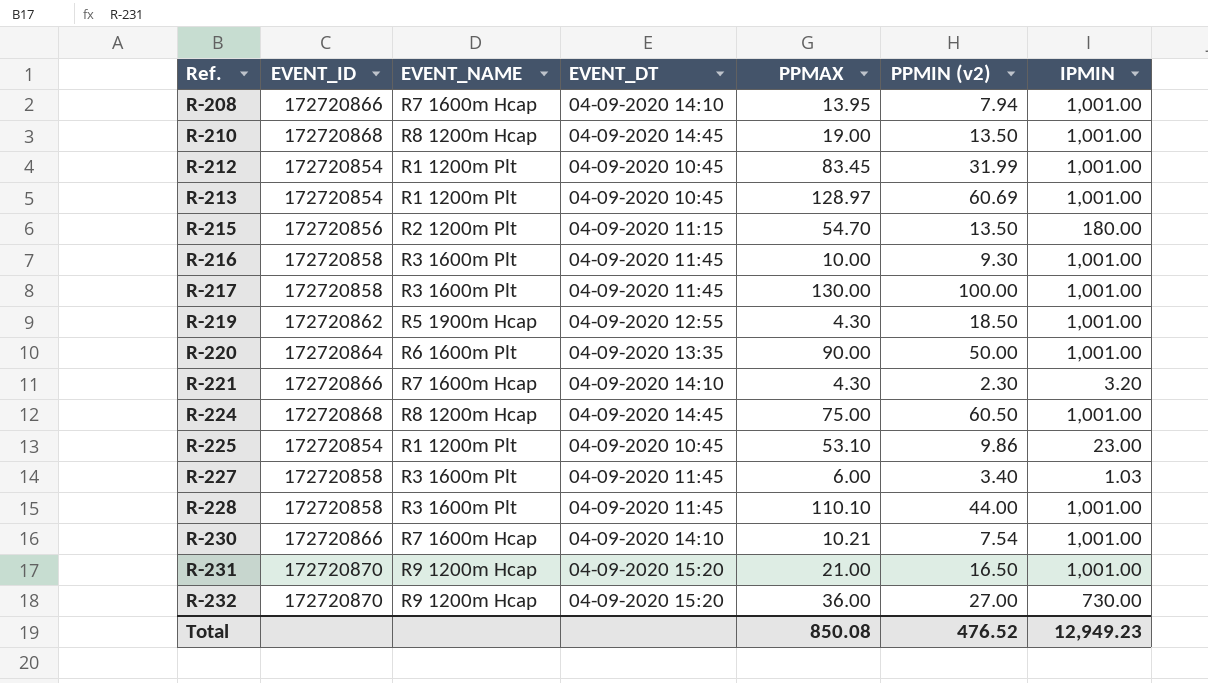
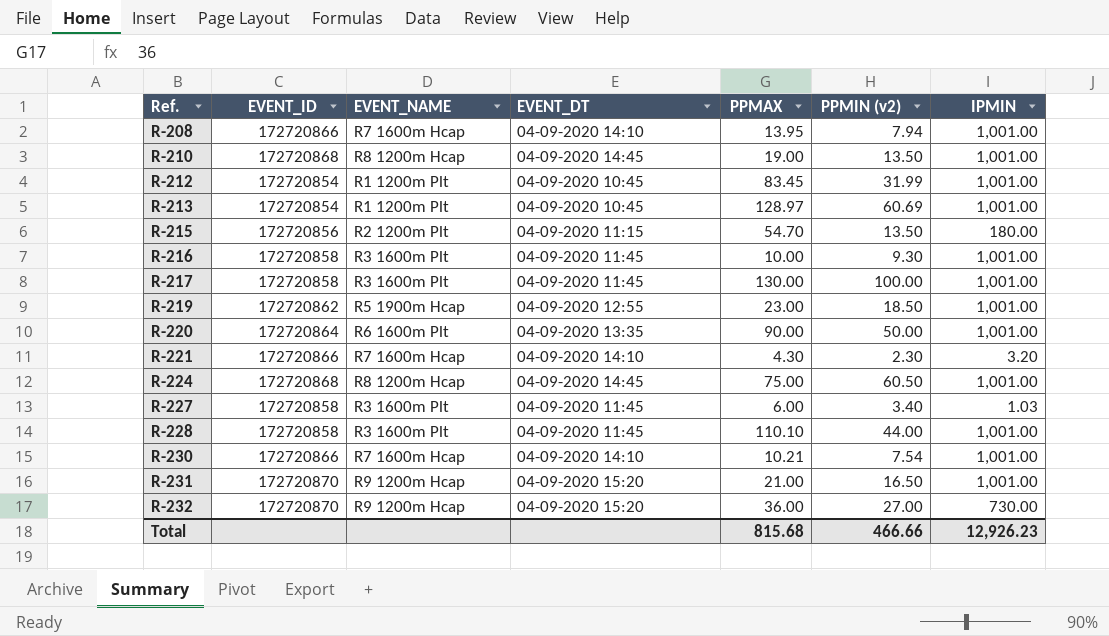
row R-225: 172720854 | R1 1200m Plt | 04-09-2020 10:45 | 53.10 | 9.86 | 23.00 -> none
R-219 | PPMAX: 4.30 -> 23.00
Total | PPMAX: 850.08 -> 815.68
Total | PPMIN (v2): 476.52 -> 466.66
Total | IPMIN: 12,949.23 -> 12,926.23

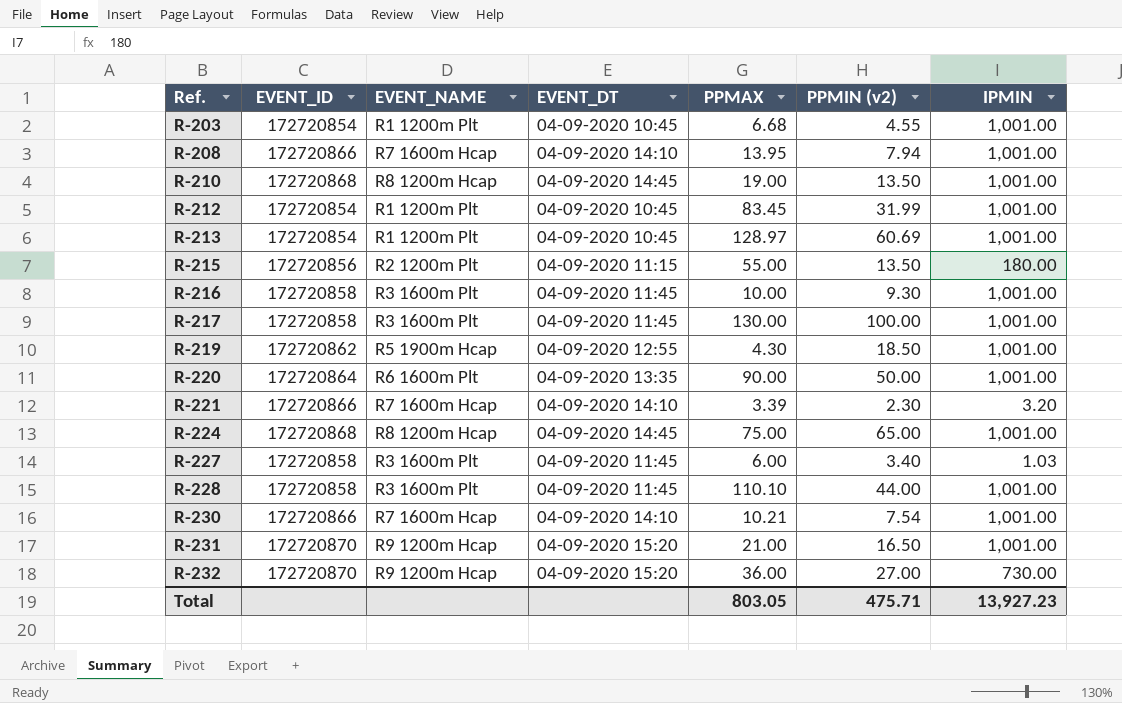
row R-203: none -> 172720854 | R1 1200m Plt | 04-09-2020 10:45 | 6.68 | 4.55 | 1,001.00
R-215 | PPMAX: 54.70 -> 55.00
R-219 | PPMAX: 23.00 -> 4.30
R-221 | PPMAX: 4.30 -> 3.39
R-224 | PPMIN (v2): 60.50 -> 65.00
Total | PPMAX: 815.68 -> 803.05
Total | PPMIN (v2): 466.66 -> 475.71
Total | IPMIN: 12,926.23 -> 13,927.23

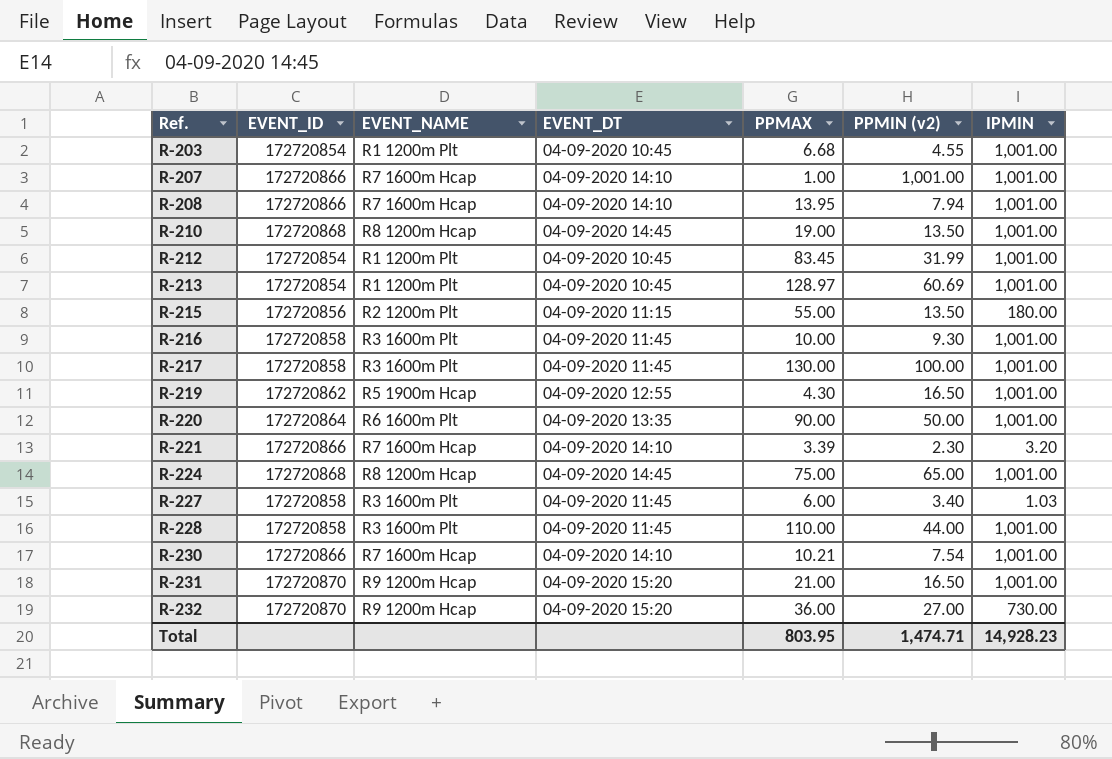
row R-207: none -> 172720866 | R7 1600m Hcap | 04-09-2020 14:10 | 1.00 | 1,001.00 | 1,001.00
R-219 | PPMIN (v2): 18.50 -> 16.50
R-228 | PPMAX: 110.10 -> 110.00
Total | PPMAX: 803.05 -> 803.95
Total | PPMIN (v2): 475.71 -> 1,474.71
Total | IPMIN: 13,927.23 -> 14,928.23

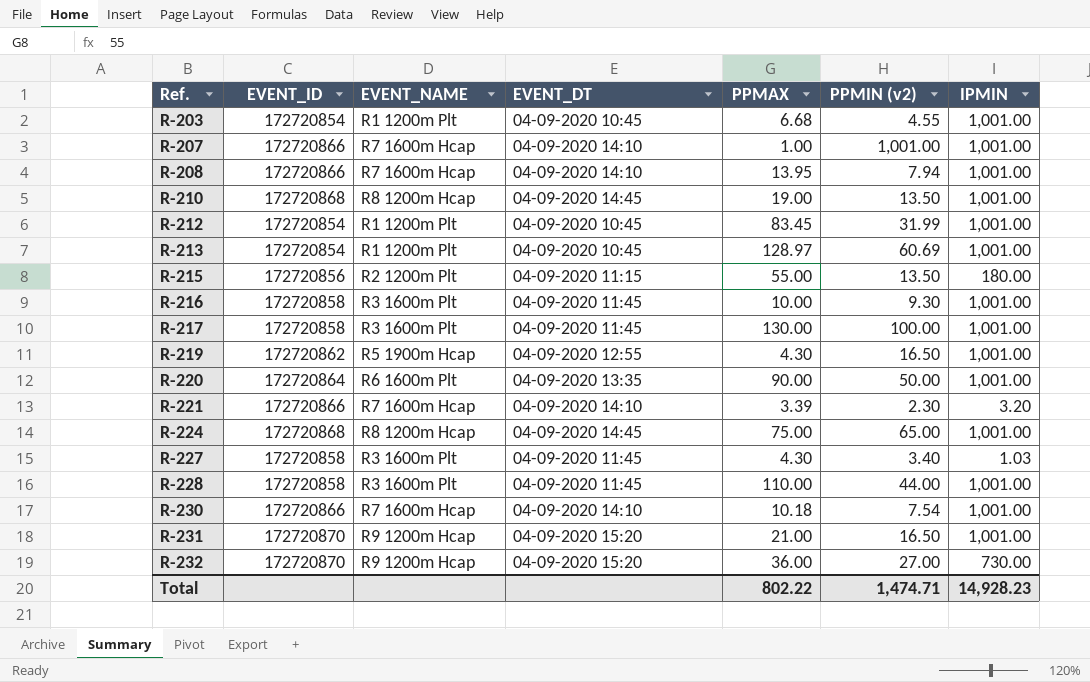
R-227 | PPMAX: 6.00 -> 4.30
R-230 | PPMAX: 10.21 -> 10.18
Total | PPMAX: 803.95 -> 802.22

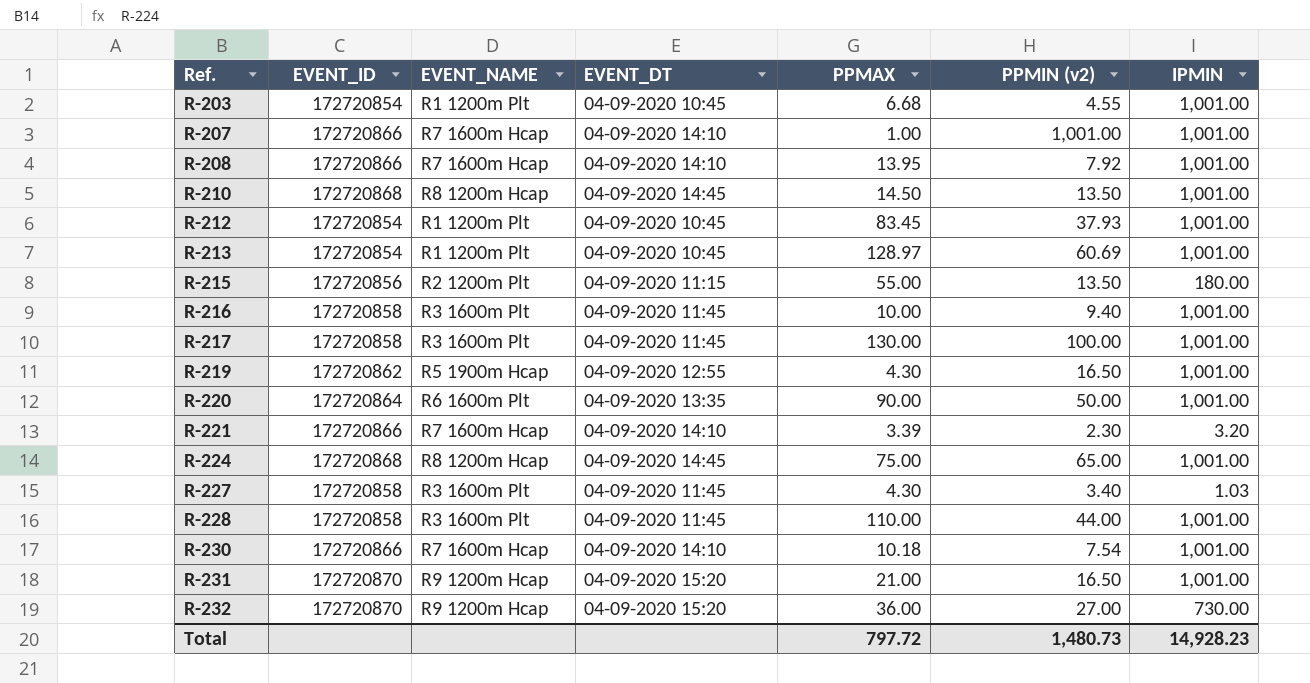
R-208 | PPMIN (v2): 7.94 -> 7.92
R-210 | PPMAX: 19.00 -> 14.50
R-212 | PPMIN (v2): 31.99 -> 37.93
R-216 | PPMIN (v2): 9.30 -> 9.40
Total | PPMAX: 802.22 -> 797.72
Total | PPMIN (v2): 1,474.71 -> 1,480.73

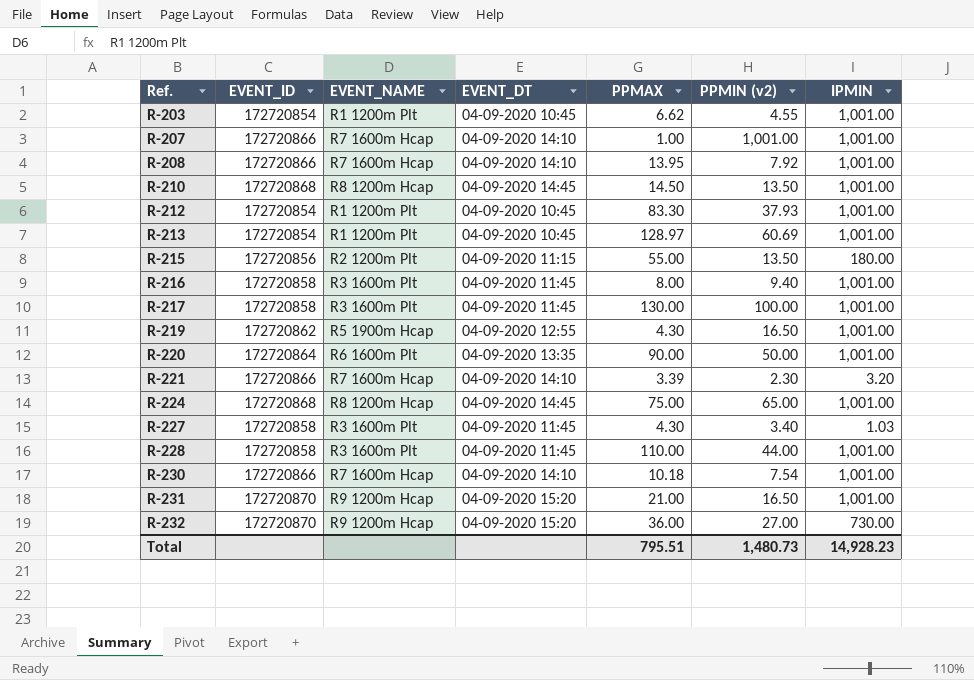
R-203 | PPMAX: 6.68 -> 6.62
R-212 | PPMAX: 83.45 -> 83.30
R-216 | PPMAX: 10.00 -> 8.00
Total | PPMAX: 797.72 -> 795.51

